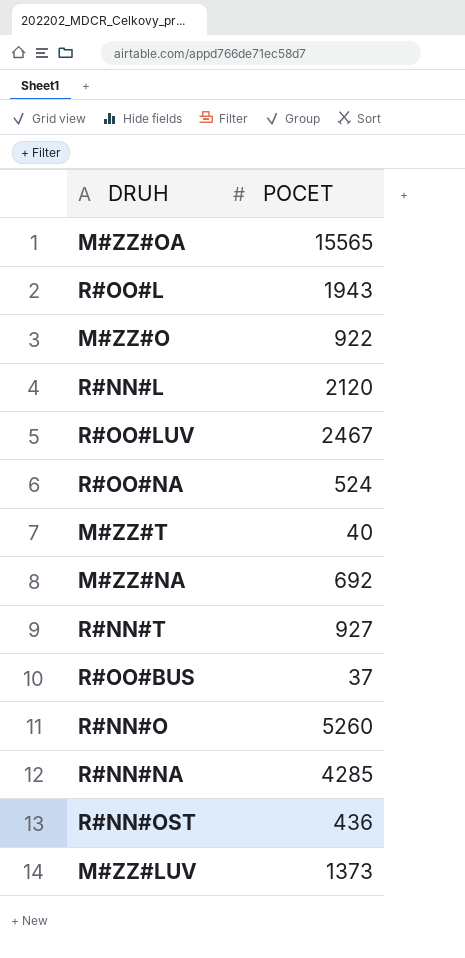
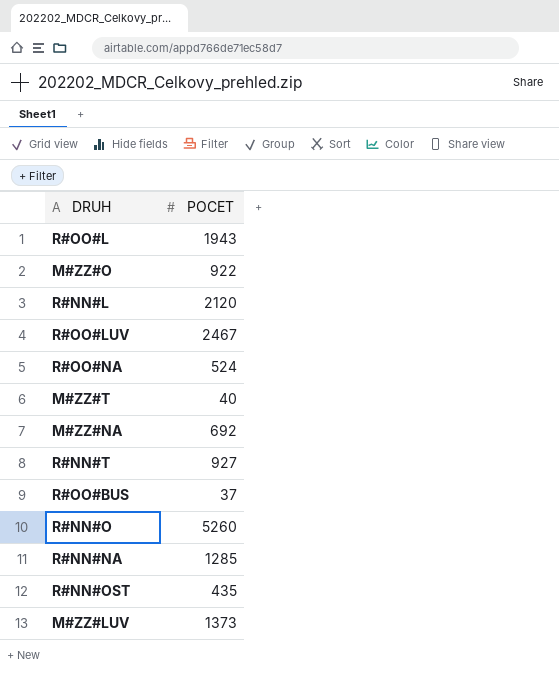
row M#ZZ#OA: 15565 -> none
R#NN#NA | POCET: 4285 -> 1285
R#NN#OST | POCET: 436 -> 435

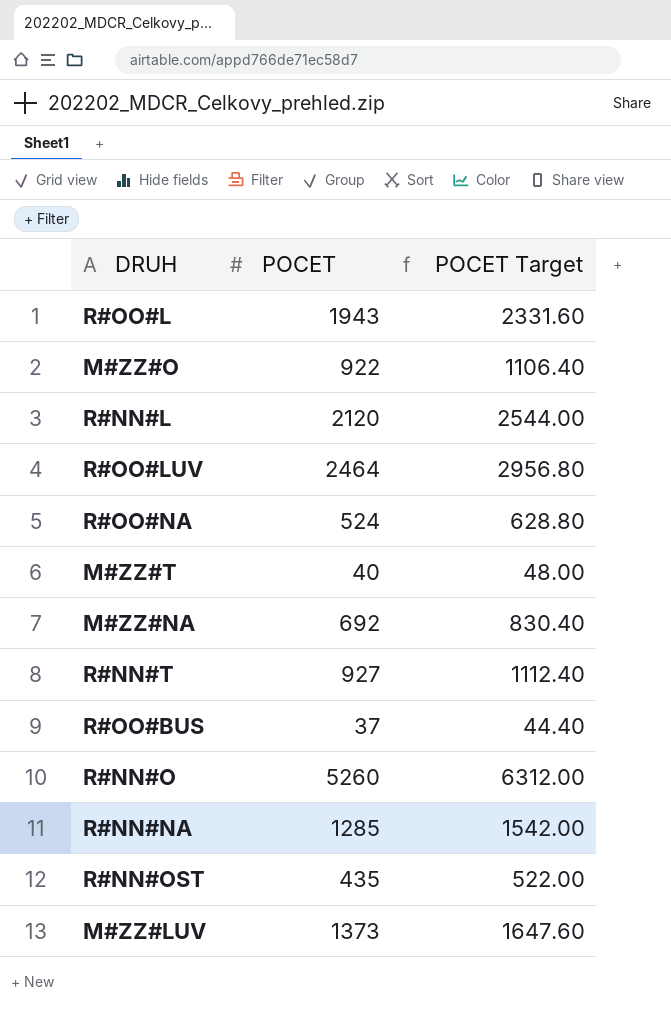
column POCET Target | formula: none -> [POCET] * 1.2
R#OO#LUV | POCET: 2467 -> 2464

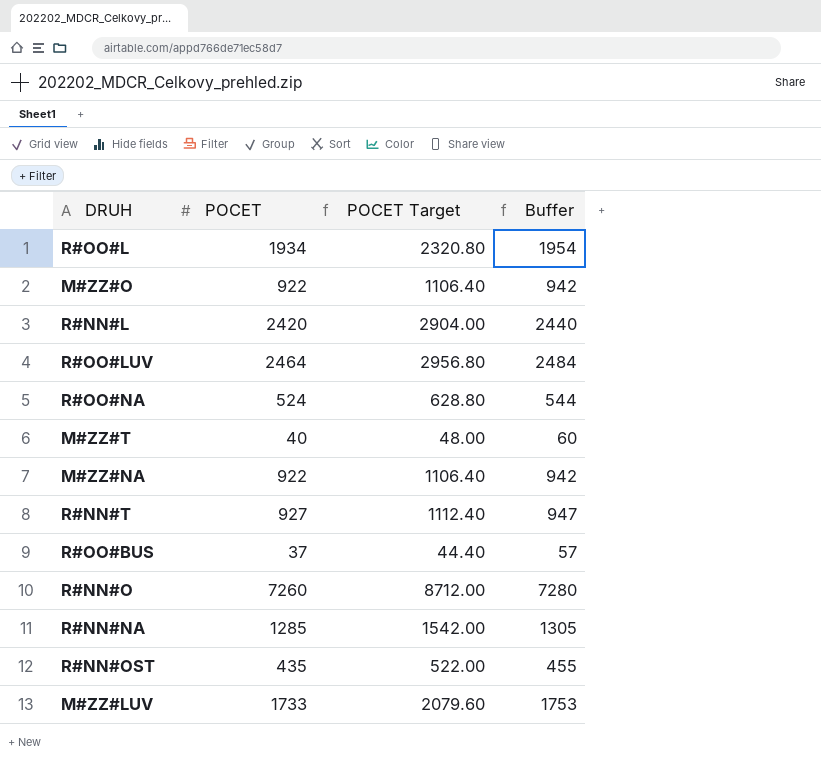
column Buffer | formula: none -> [POCET] + 20
R#OO#L | POCET: 1943 -> 1934
R#OO#L | POCET Target: 2331.60 -> 2320.80
R#NN#L | POCET: 2120 -> 2420
R#NN#L | POCET Target: 2544.00 -> 2904.00
M#ZZ#NA | POCET: 692 -> 922
M#ZZ#NA | POCET Target: 830.40 -> 1106.40
R#NN#O | POCET: 5260 -> 7260
R#NN#O | POCET Target: 6312.00 -> 8712.00
M#ZZ#LUV | POCET: 1373 -> 1733
M#ZZ#LUV | POCET Target: 1647.60 -> 2079.60

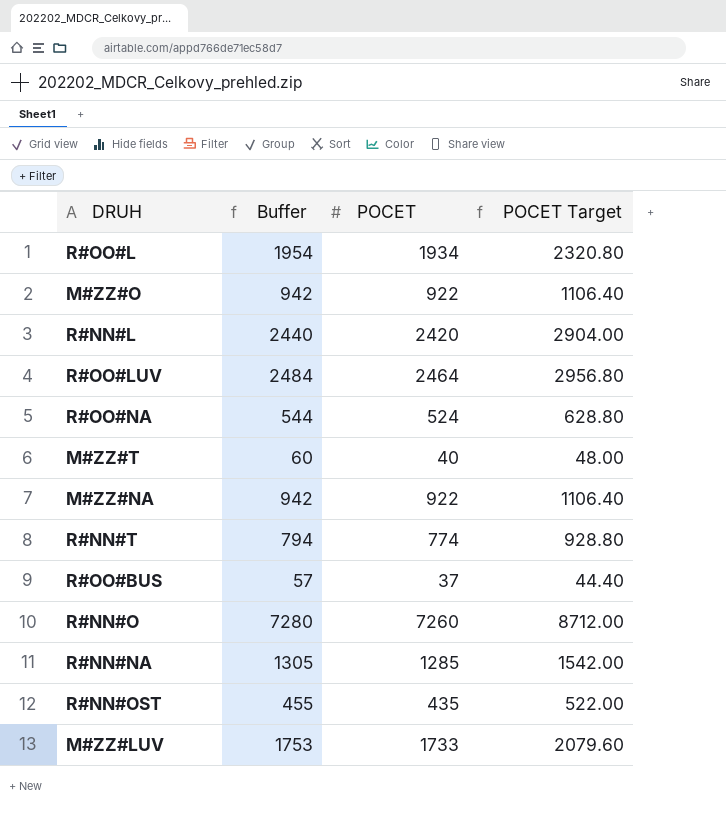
column Buffer | position: 4 -> 2
R#NN#T | Buffer: 947 -> 794
R#NN#T | POCET: 927 -> 774
R#NN#T | POCET Target: 1112.40 -> 928.80

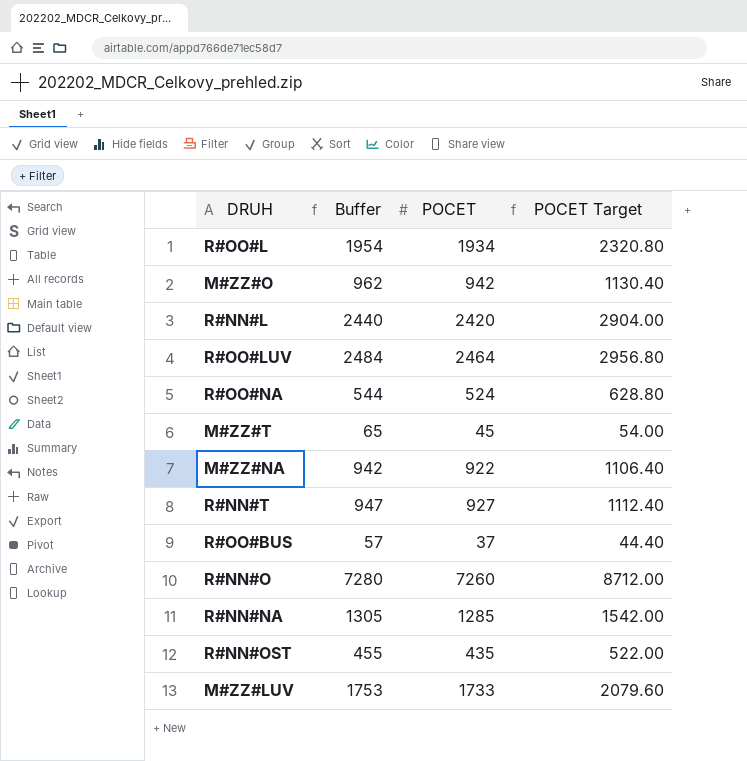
M#ZZ#O | Buffer: 942 -> 962
M#ZZ#O | POCET: 922 -> 942
M#ZZ#O | POCET Target: 1106.40 -> 1130.40
M#ZZ#T | Buffer: 60 -> 65
M#ZZ#T | POCET: 40 -> 45
M#ZZ#T | POCET Target: 48.00 -> 54.00
R#NN#T | Buffer: 794 -> 947
R#NN#T | POCET: 774 -> 927
R#NN#T | POCET Target: 928.80 -> 1112.40

